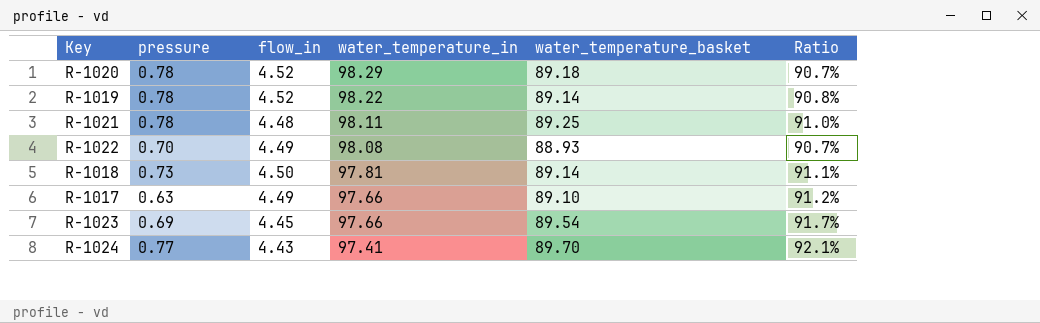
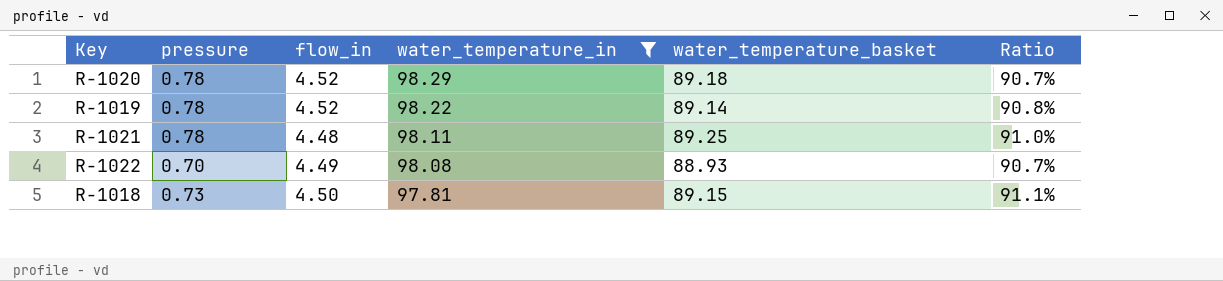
filter: none -> water_temperature_in >= 97.81
R-1018 | water_temperature_basket: 89.14 -> 89.15

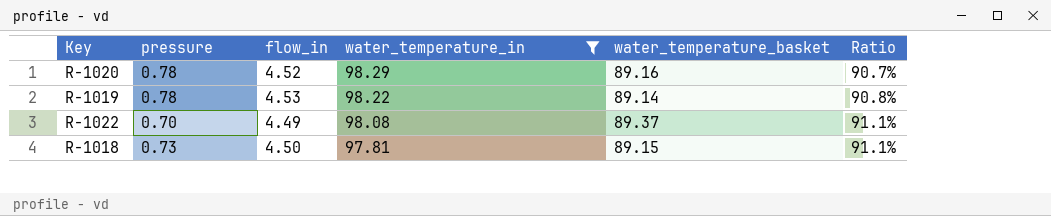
row R-1021: 0.78 | 4.48 | 98.11 | 89.25 | 91.0% -> none
R-1020 | water_temperature_basket: 89.18 -> 89.16
R-1019 | flow_in: 4.52 -> 4.53
R-1022 | water_temperature_basket: 88.93 -> 89.37
R-1022 | Ratio: 90.7% -> 91.1%

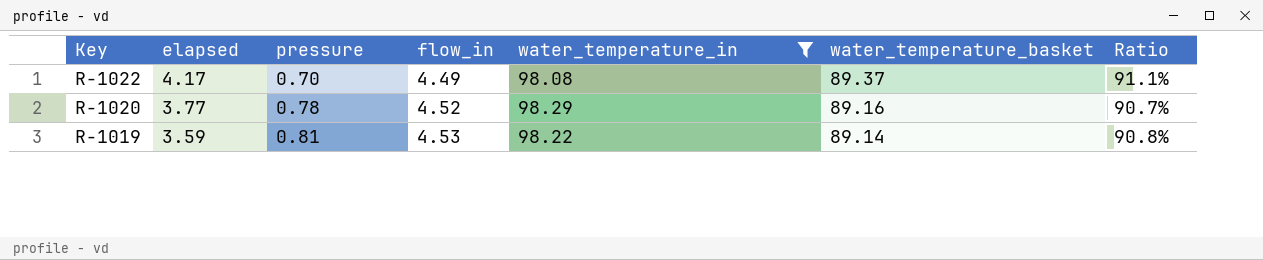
row order: water_temperature_in descending -> Key descending
column elapsed | position: none -> 2
row R-1018: 0.73 | 4.50 | 97.81 | 89.15 | 91.1% -> none
R-1019 | pressure: 0.78 -> 0.81

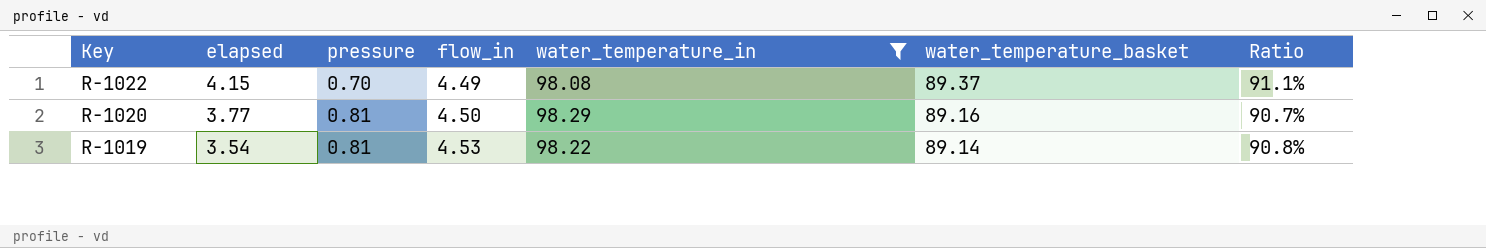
R-1022 | elapsed: 4.17 -> 4.15
R-1020 | pressure: 0.78 -> 0.81
R-1020 | flow_in: 4.52 -> 4.50
R-1019 | elapsed: 3.59 -> 3.54

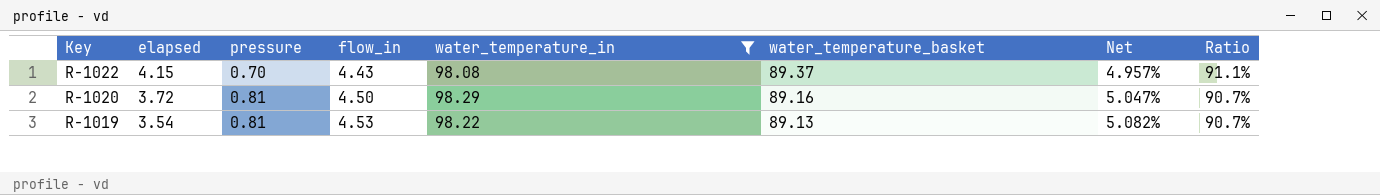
column Net | formula: none -> [flow_in] / [water_temperature_basket]
R-1022 | flow_in: 4.49 -> 4.43
R-1020 | elapsed: 3.77 -> 3.72
R-1019 | water_temperature_basket: 89.14 -> 89.13
R-1019 | Ratio: 90.8% -> 90.7%

